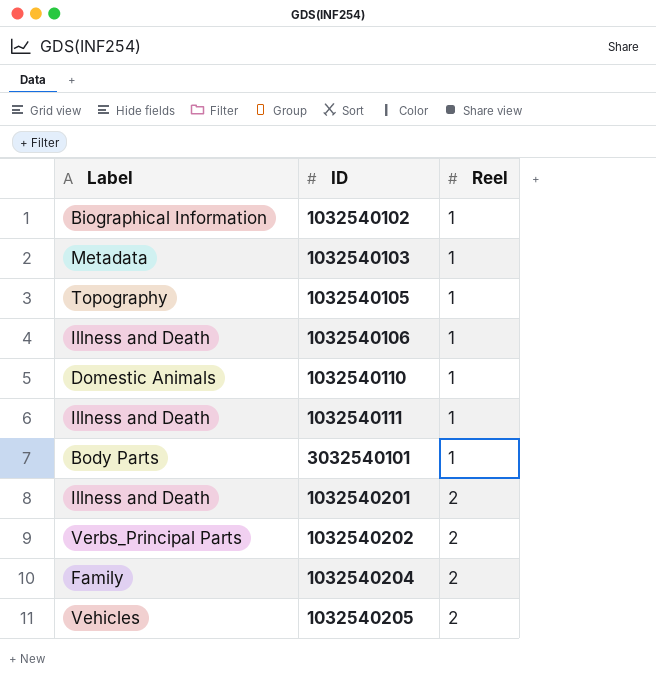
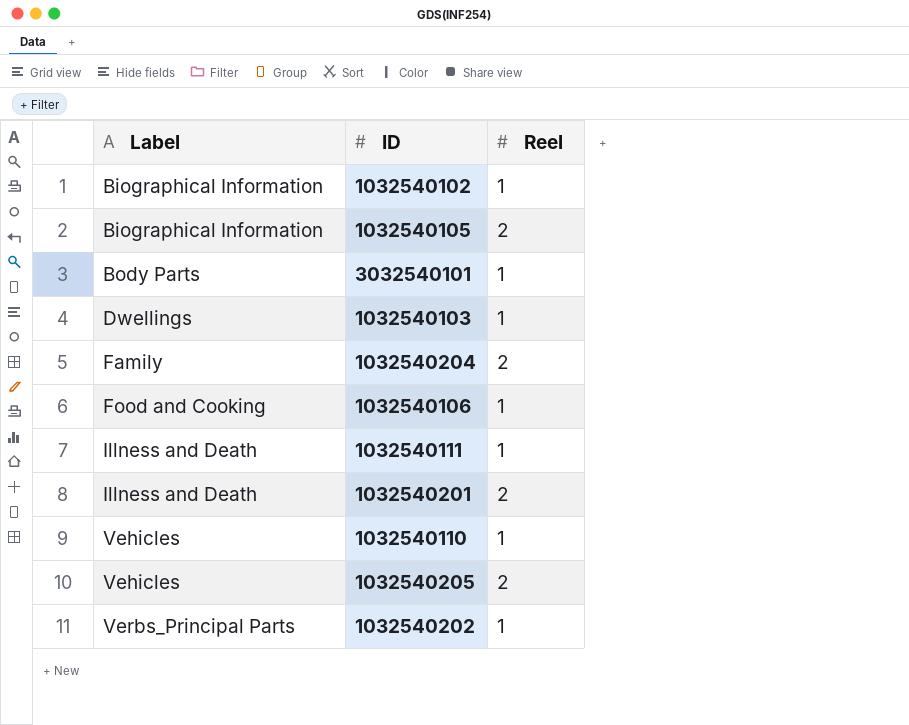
row order: Reel ascending -> Label ascending
1032540105 | Label: Topography -> Biographical Information
1032540105 | Reel: 1 -> 2
1032540103 | Label: Metadata -> Dwellings
1032540106 | Label: Illness and Death -> Food and Cooking
1032540110 | Label: Domestic Animals -> Vehicles
1032540202 | Reel: 2 -> 1

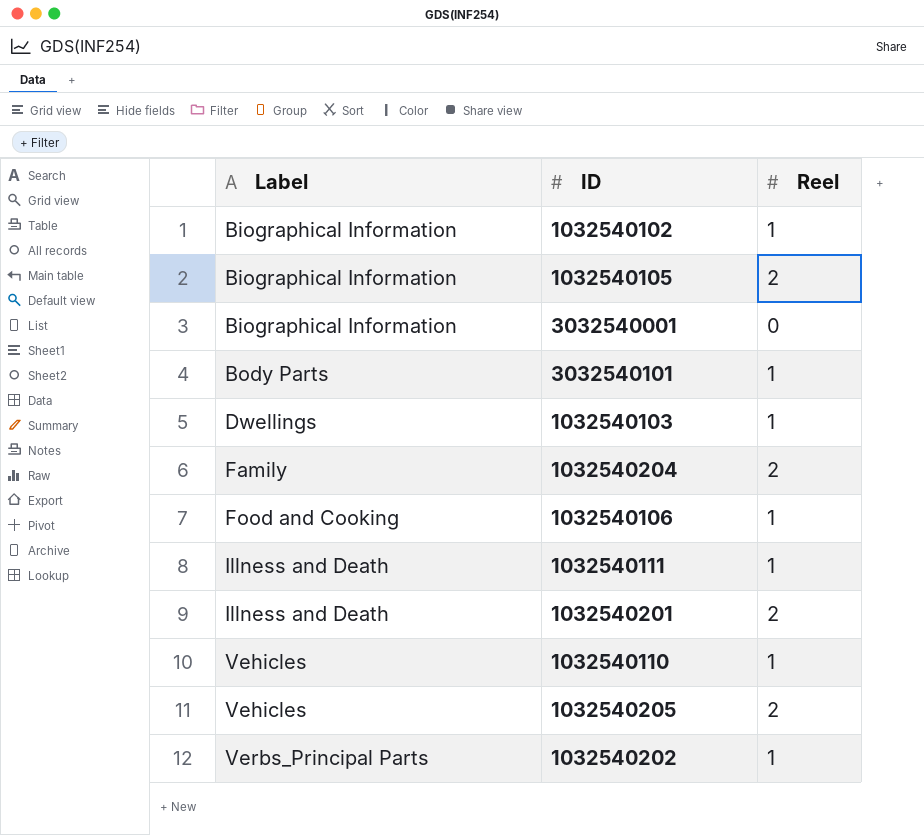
row 3032540001: none -> Biographical Information | 0

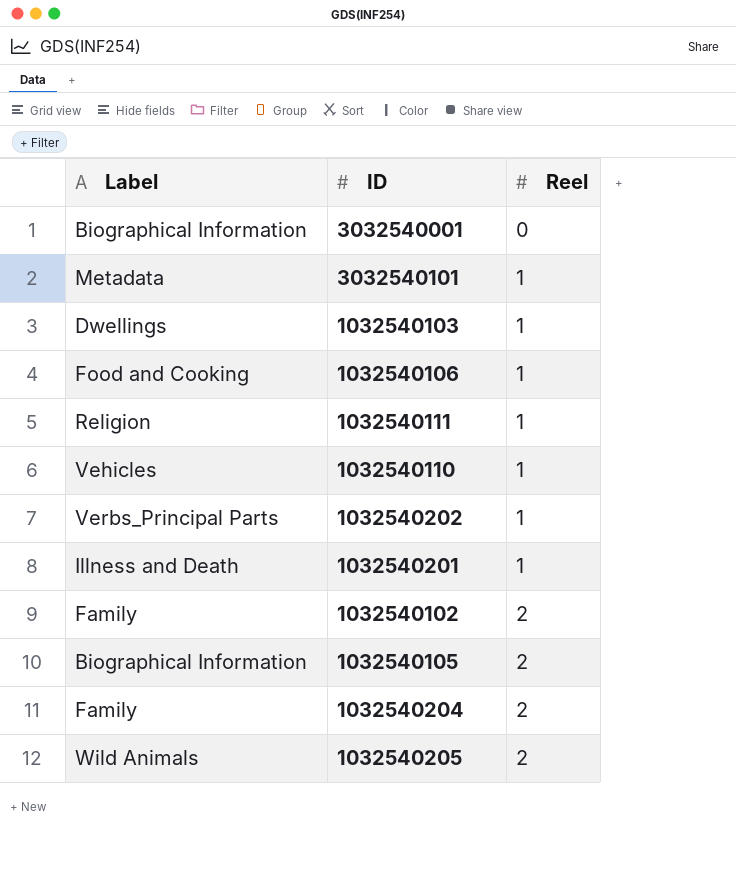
row order: Label ascending -> Reel ascending
3032540101 | Label: Body Parts -> Metadata
1032540111 | Label: Illness and Death -> Religion
1032540201 | Reel: 2 -> 1
1032540102 | Label: Biographical Information -> Family
1032540102 | Reel: 1 -> 2
1032540205 | Label: Vehicles -> Wild Animals

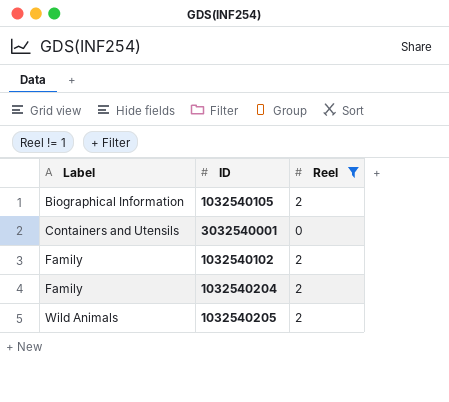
filter: none -> Reel != 1
row order: Reel ascending -> Label ascending
3032540001 | Label: Biographical Information -> Containers and Utensils

